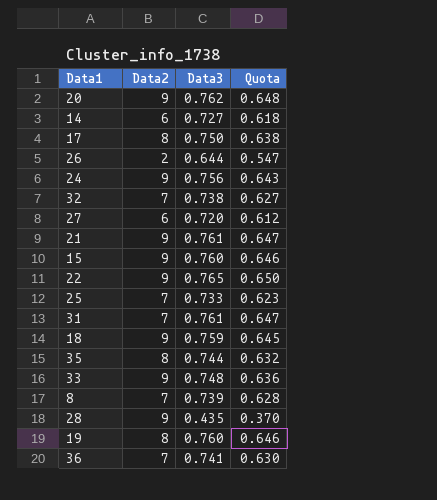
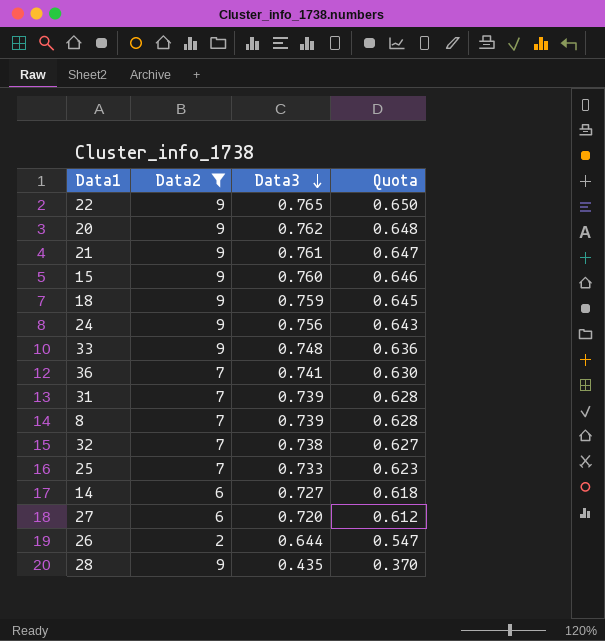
filter: none -> Data2 != 8
row order: none -> Data3 descending
31 | Data3: 0.761 -> 0.739
31 | Quota: 0.647 -> 0.628

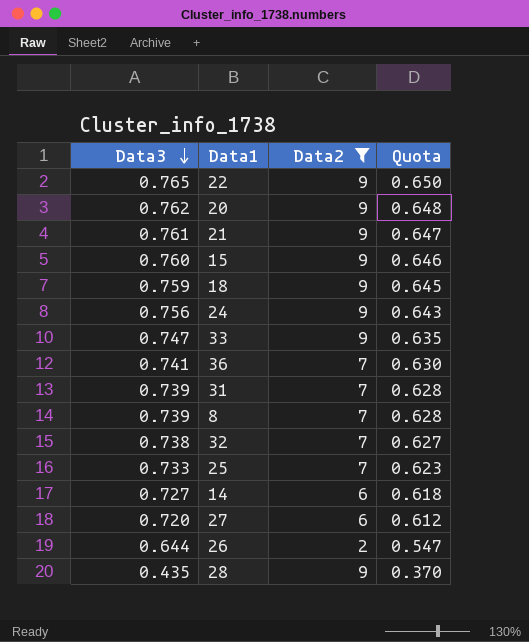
column Data3 | position: 3 -> 1
33 | Data3: 0.748 -> 0.747
33 | Quota: 0.636 -> 0.635

